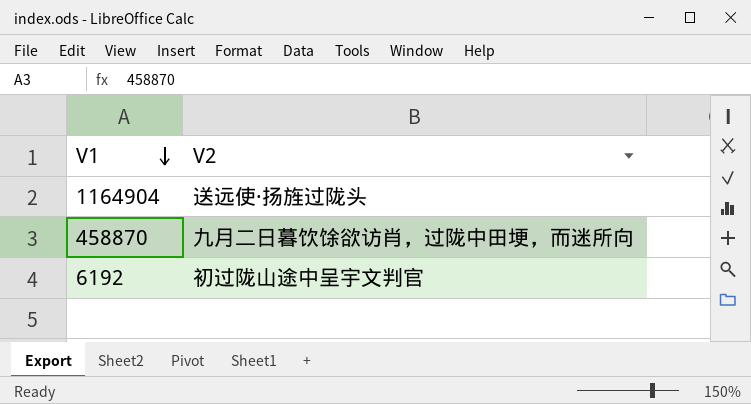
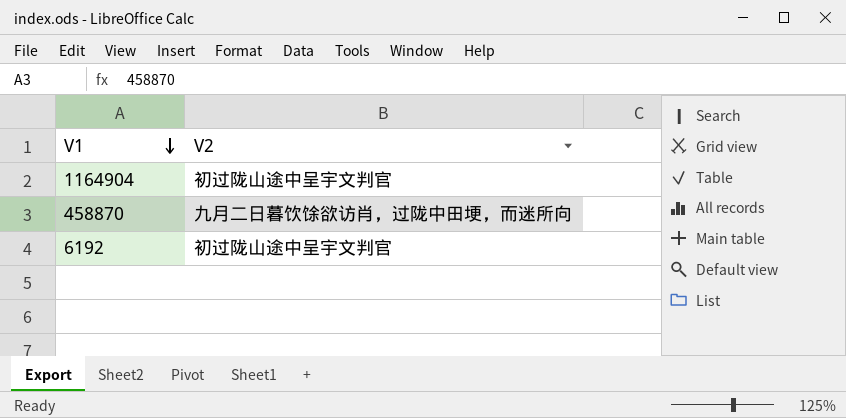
1164904 | V2: 送远使·扬旌过陇头 -> 初过陇山途中呈宇文判官

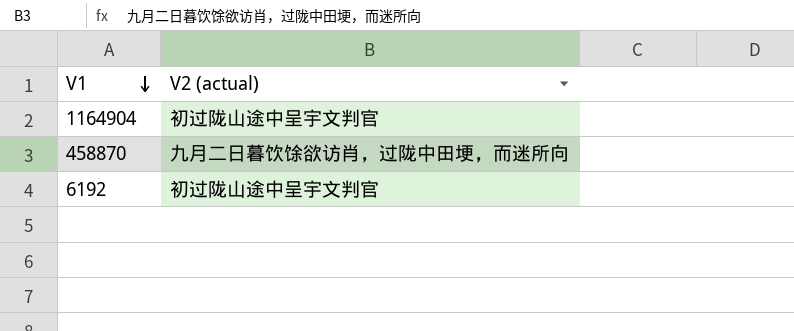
column name: V2 -> V2 (actual)

